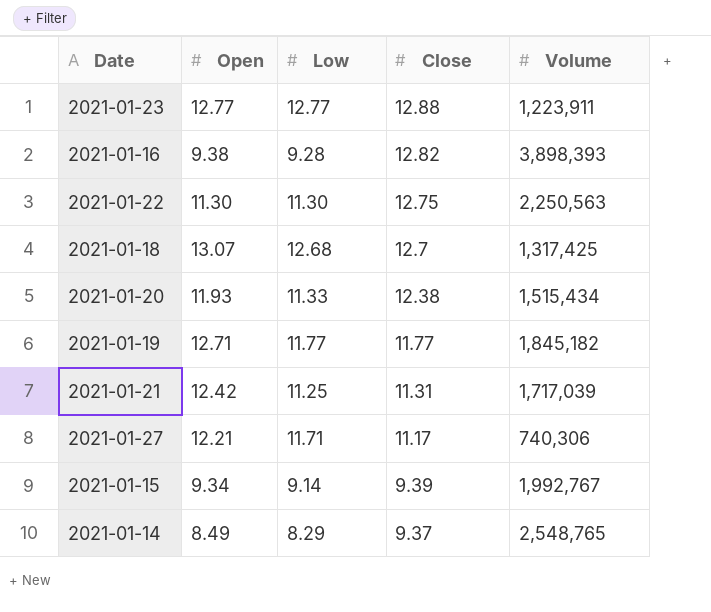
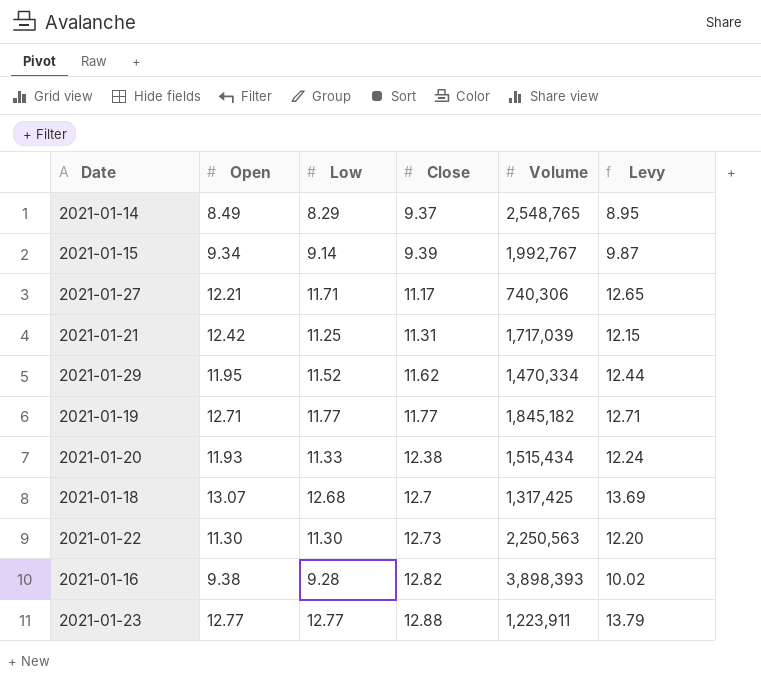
row order: Close descending -> Close ascending
column Levy | formula: none -> [Low] * 1.08
row 2021-01-29: none -> 11.95 | 11.52 | 11.62 | 1,470,334 | 12.44
2021-01-22 | Close: 12.75 -> 12.73

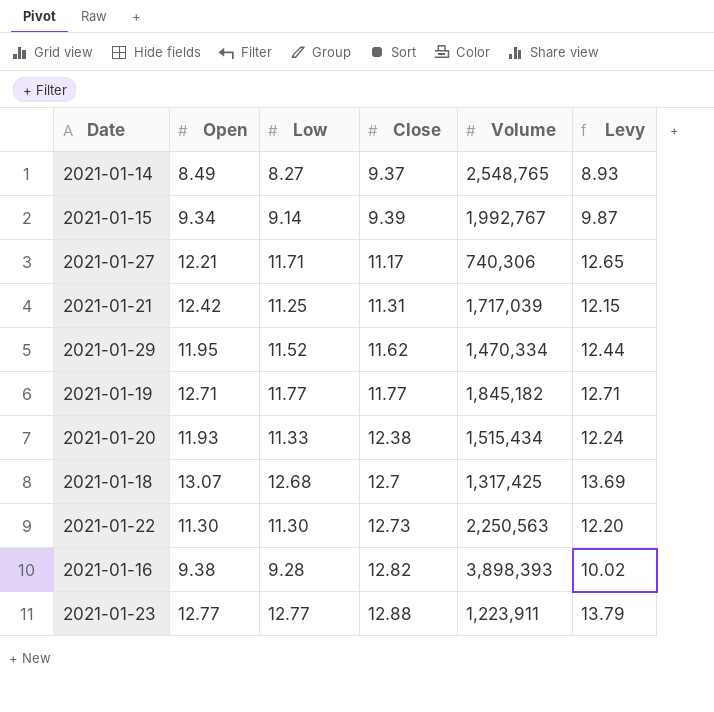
2021-01-14 | Low: 8.29 -> 8.27
2021-01-14 | Levy: 8.95 -> 8.93

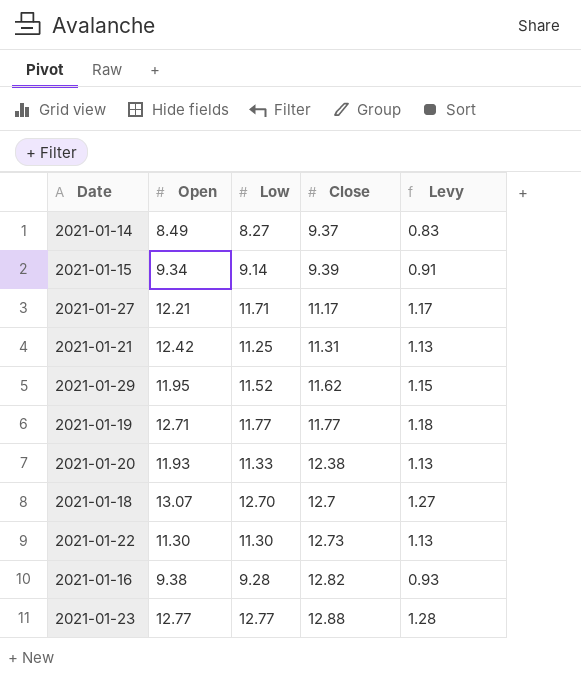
column Volume | position: 5 -> none
column Levy | formula: [Low] * 1.08 -> [Low] * 0.1
2021-01-18 | Low: 12.68 -> 12.70

